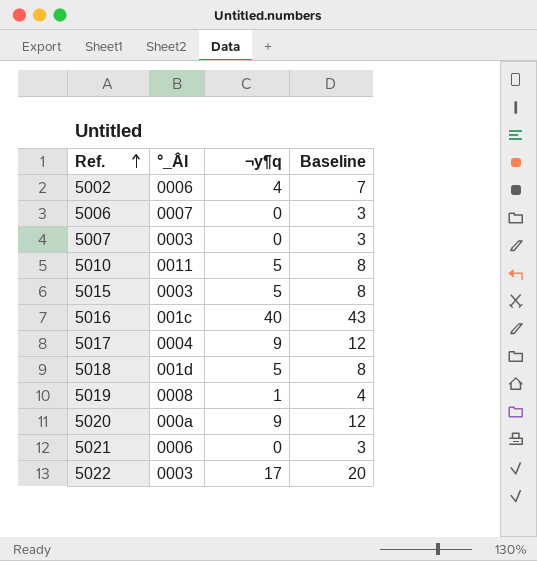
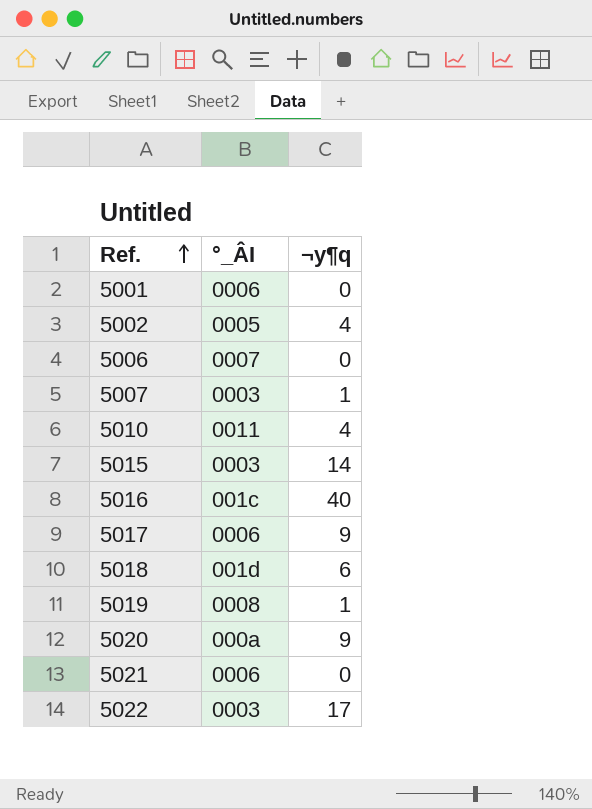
column Baseline | formula: [¬y¶q] + 3 -> none
row 5001: none -> 0006 | 0
5002 | °_ÂI: 0006 -> 0005
5007 | ¬y¶q: 0 -> 1
5010 | ¬y¶q: 5 -> 4
5015 | ¬y¶q: 5 -> 14
5017 | °_ÂI: 0004 -> 0006
5018 | ¬y¶q: 5 -> 6

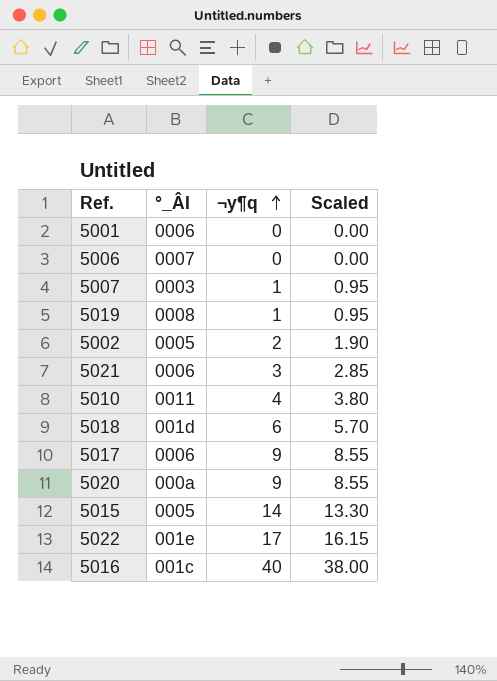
row order: Ref. ascending -> ¬y¶q ascending
column Scaled | formula: none -> [¬y¶q] * 0.95
5002 | ¬y¶q: 4 -> 2
5021 | ¬y¶q: 0 -> 3
5015 | °_ÂI: 0003 -> 0005
5022 | °_ÂI: 0003 -> 001e

